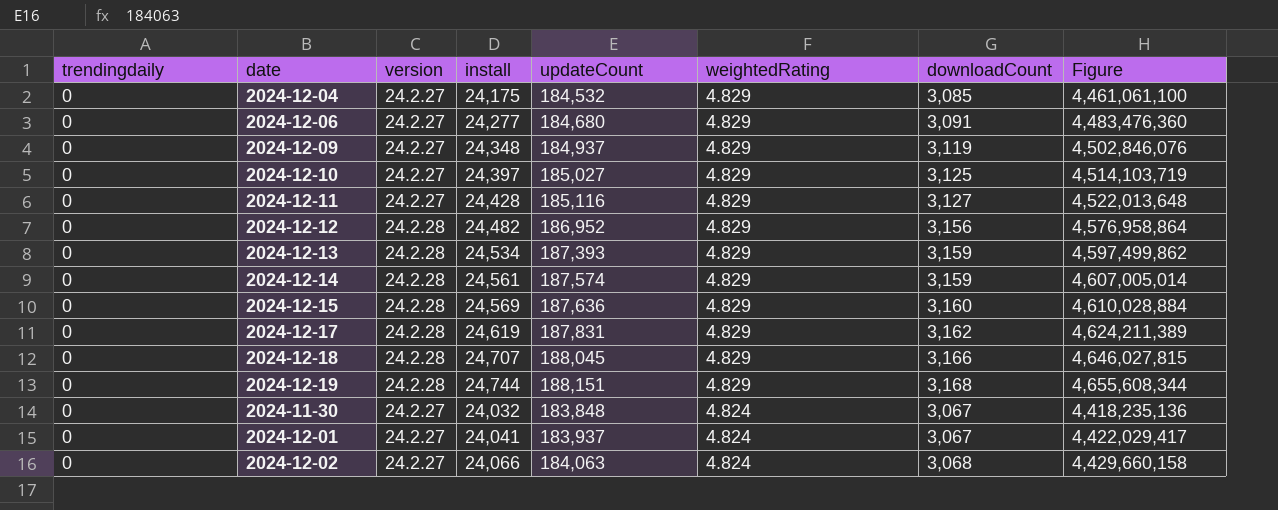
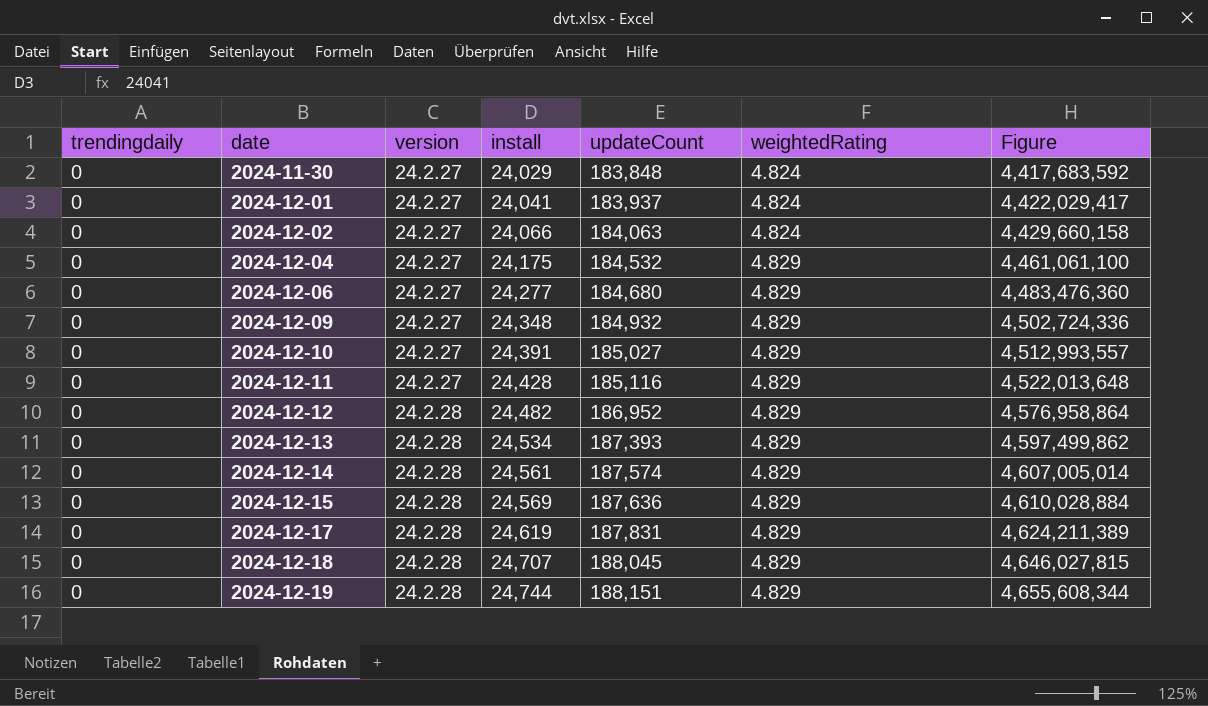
row order: weightedRating descending -> date ascending
column downloadCount | position: 7 -> none
2024-11-30 | install: 24,032 -> 24,029
2024-11-30 | Figure: 4,418,235,136 -> 4,417,683,592
2024-12-09 | updateCount: 184,937 -> 184,932
2024-12-09 | Figure: 4,502,846,076 -> 4,502,724,336
2024-12-10 | install: 24,397 -> 24,391
2024-12-10 | Figure: 4,514,103,719 -> 4,512,993,557

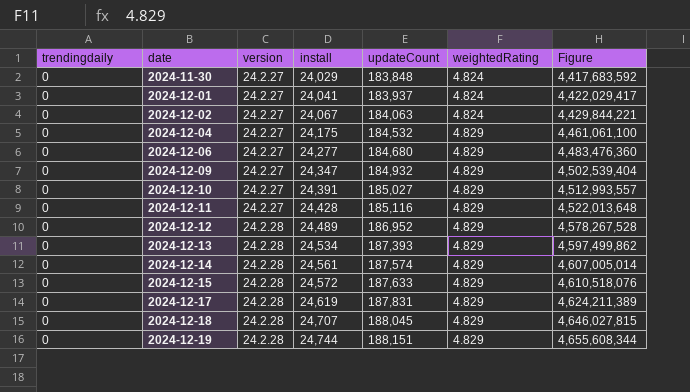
2024-12-02 | install: 24,066 -> 24,067
2024-12-02 | Figure: 4,429,660,158 -> 4,429,844,221
2024-12-09 | install: 24,348 -> 24,347
2024-12-09 | Figure: 4,502,724,336 -> 4,502,539,404
2024-12-12 | install: 24,482 -> 24,489
2024-12-12 | Figure: 4,576,958,864 -> 4,578,267,528
2024-12-15 | install: 24,569 -> 24,572
2024-12-15 | updateCount: 187,636 -> 187,633
2024-12-15 | Figure: 4,610,028,884 -> 4,610,518,076

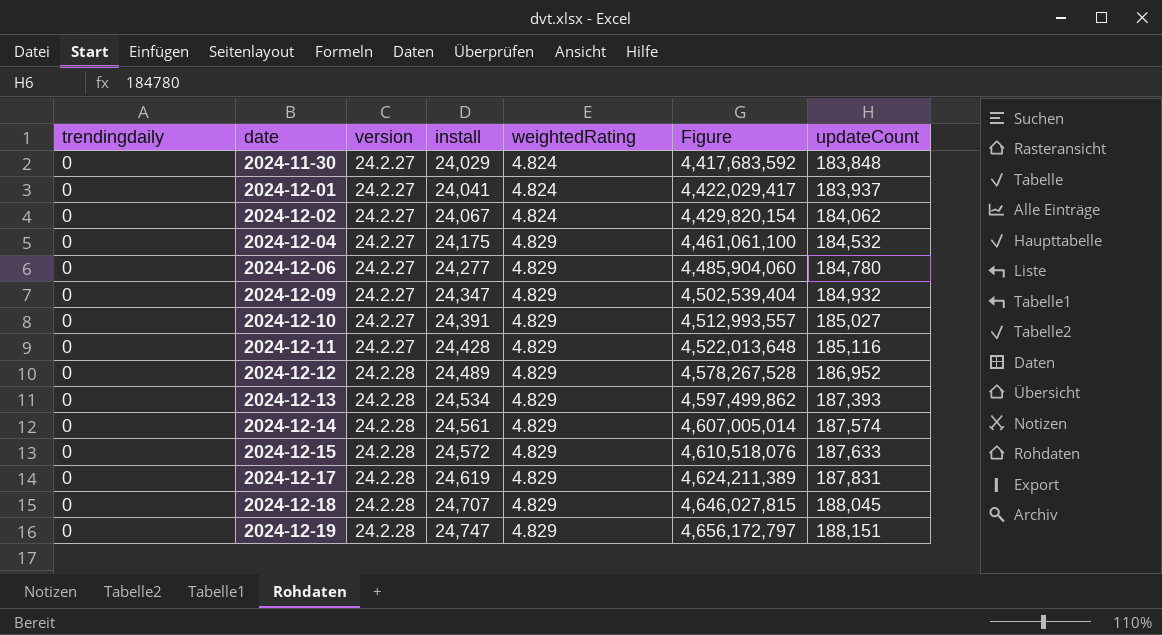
column updateCount | position: 5 -> 7
2024-12-02 | Figure: 4,429,844,221 -> 4,429,820,154
2024-12-02 | updateCount: 184,063 -> 184,062
2024-12-06 | Figure: 4,483,476,360 -> 4,485,904,060
2024-12-06 | updateCount: 184,680 -> 184,780
2024-12-19 | install: 24,744 -> 24,747
2024-12-19 | Figure: 4,655,608,344 -> 4,656,172,797

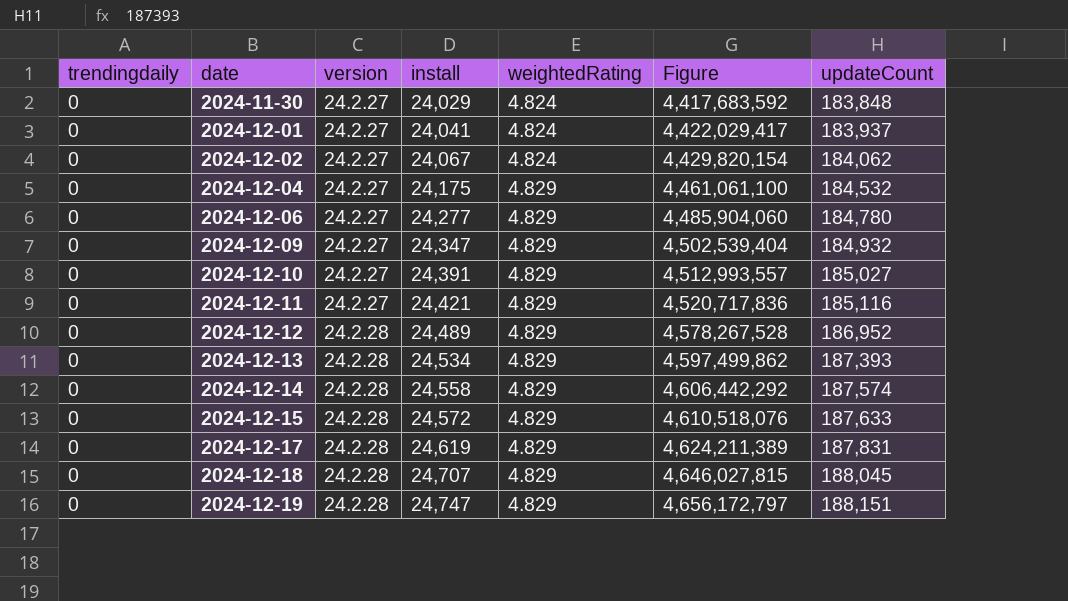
2024-12-11 | install: 24,428 -> 24,421
2024-12-11 | Figure: 4,522,013,648 -> 4,520,717,836
2024-12-14 | install: 24,561 -> 24,558
2024-12-14 | Figure: 4,607,005,014 -> 4,606,442,292

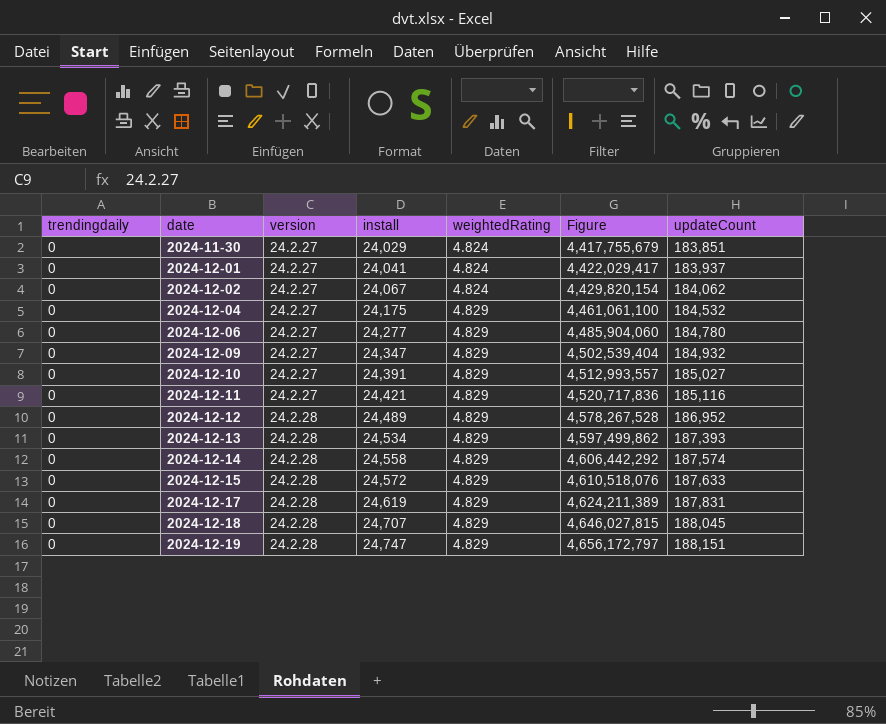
2024-11-30 | Figure: 4,417,683,592 -> 4,417,755,679
2024-11-30 | updateCount: 183,848 -> 183,851

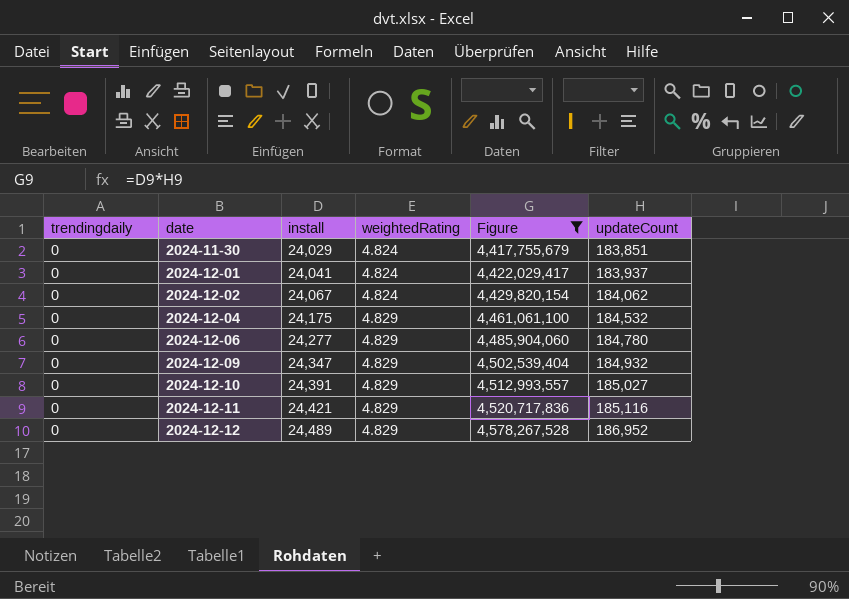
filter: none -> Figure <= 4,578,267,528
column version | position: 3 -> none

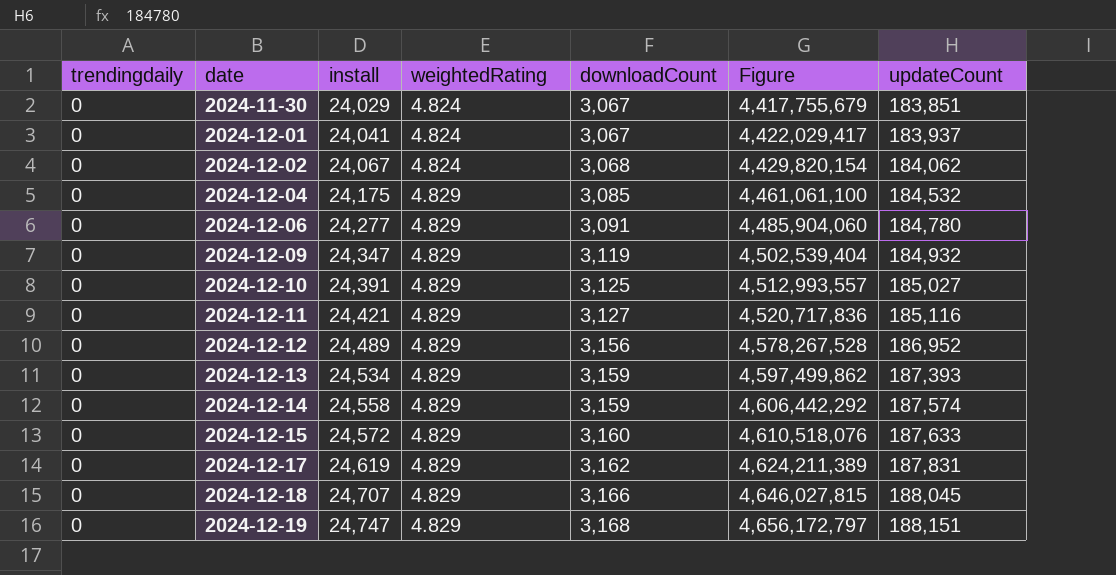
filter: Figure <= 4,578,267,528 -> none
column downloadCount | position: none -> 5

